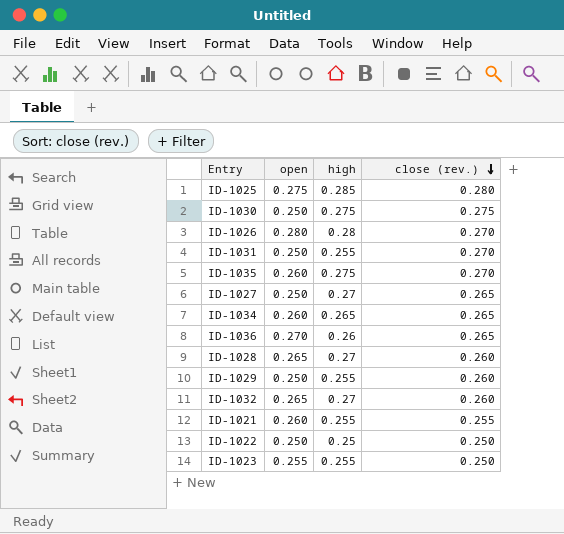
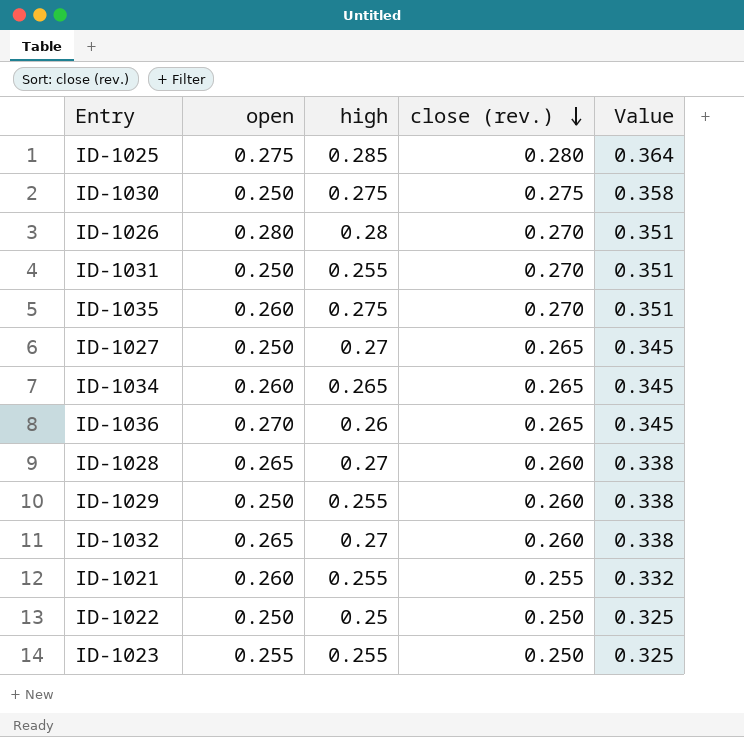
column Value | formula: none -> [close (rev.)] * 1.3

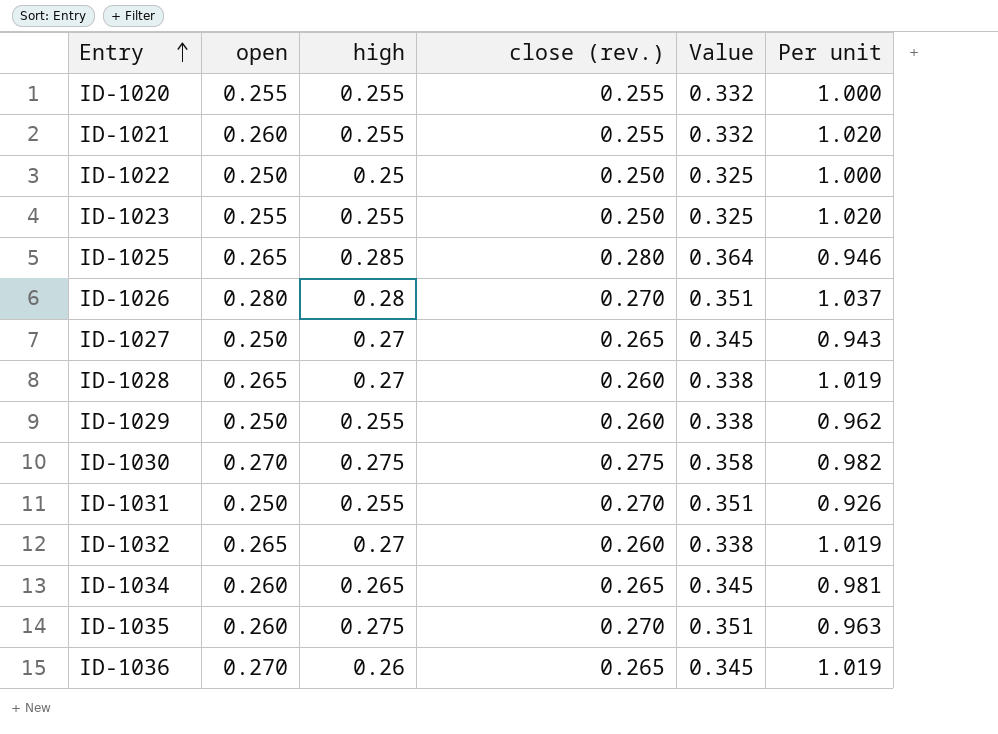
row order: close (rev.) descending -> Entry ascending
column Per unit | formula: none -> [open] / [close (rev.)]
row ID-1020: none -> 0.255 | 0.255 | 0.255 | 0.332 | 1.000
ID-1025 | open: 0.275 -> 0.265
ID-1030 | open: 0.250 -> 0.270

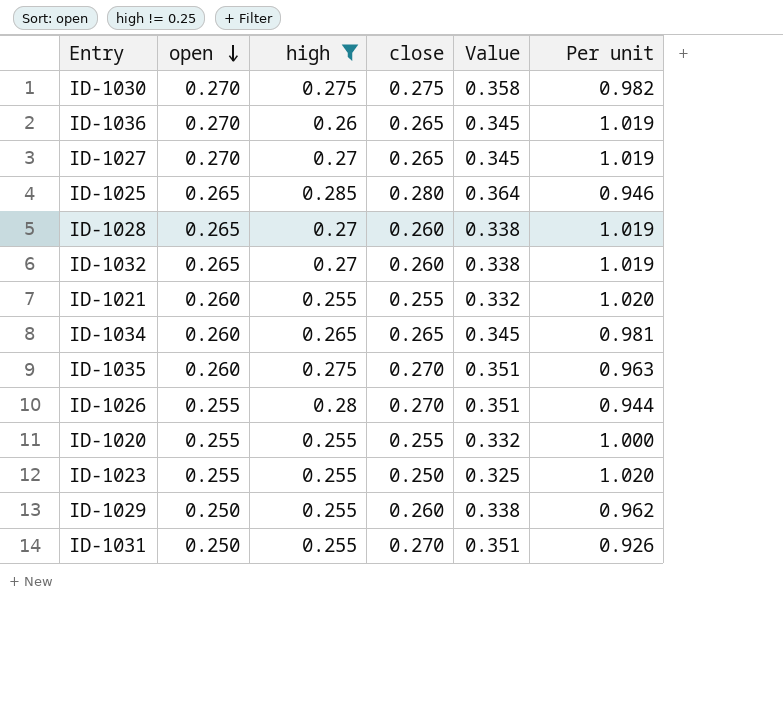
filter: none -> high != 0.25
row order: Entry ascending -> open descending
column name: close (rev.) -> close
ID-1027 | open: 0.250 -> 0.270
ID-1027 | Per unit: 0.943 -> 1.019
ID-1026 | open: 0.280 -> 0.255
ID-1026 | Per unit: 1.037 -> 0.944

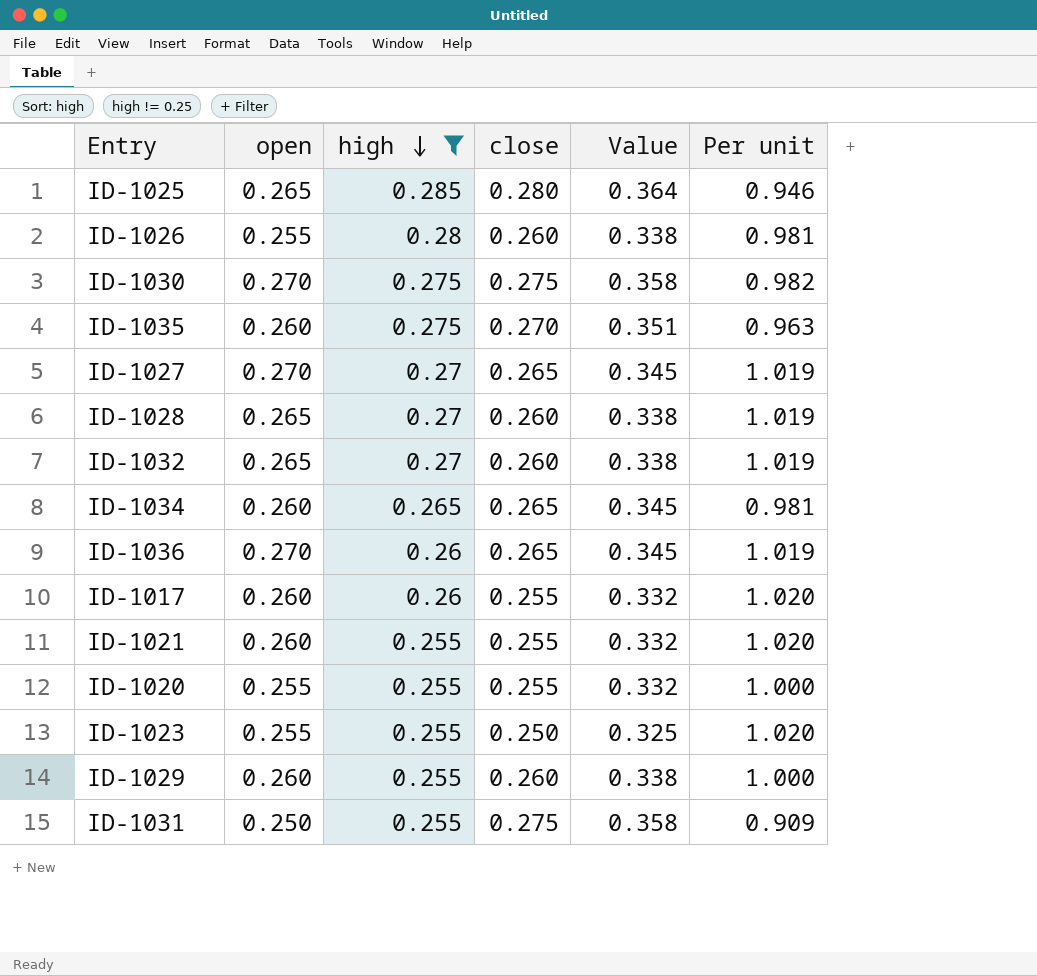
row order: open descending -> high descending
ID-1026 | close: 0.270 -> 0.260
ID-1026 | Value: 0.351 -> 0.338
ID-1026 | Per unit: 0.944 -> 0.981
row ID-1017: none -> 0.260 | 0.26 | 0.255 | 0.332 | 1.020
ID-1029 | open: 0.250 -> 0.260
ID-1029 | Per unit: 0.962 -> 1.000
ID-1031 | close: 0.270 -> 0.275
ID-1031 | Value: 0.351 -> 0.358
ID-1031 | Per unit: 0.926 -> 0.909

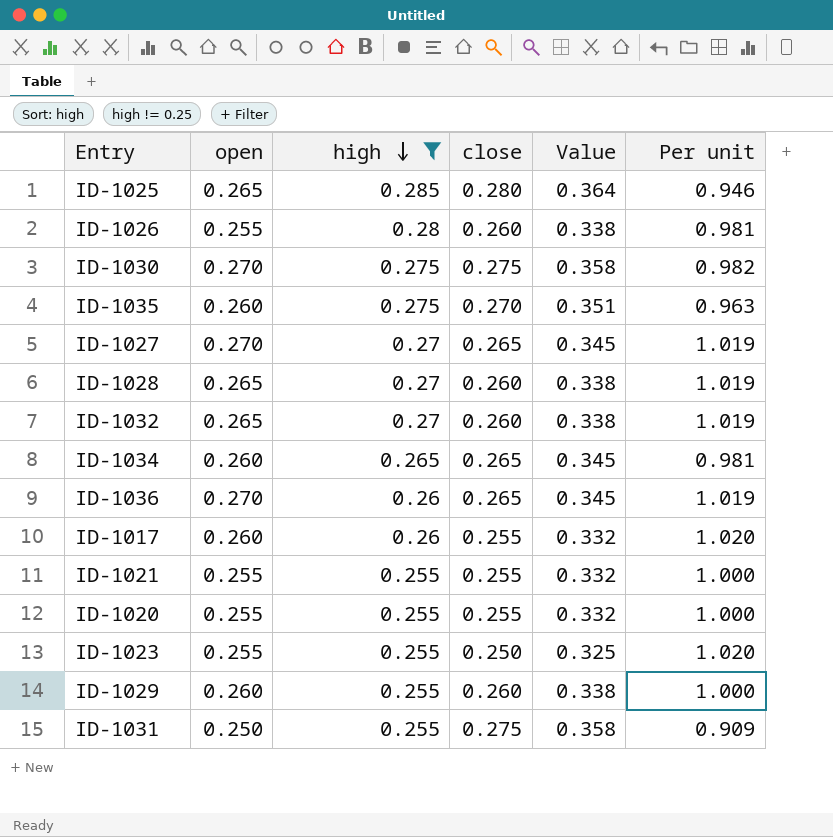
ID-1021 | open: 0.260 -> 0.255
ID-1021 | Per unit: 1.020 -> 1.000

